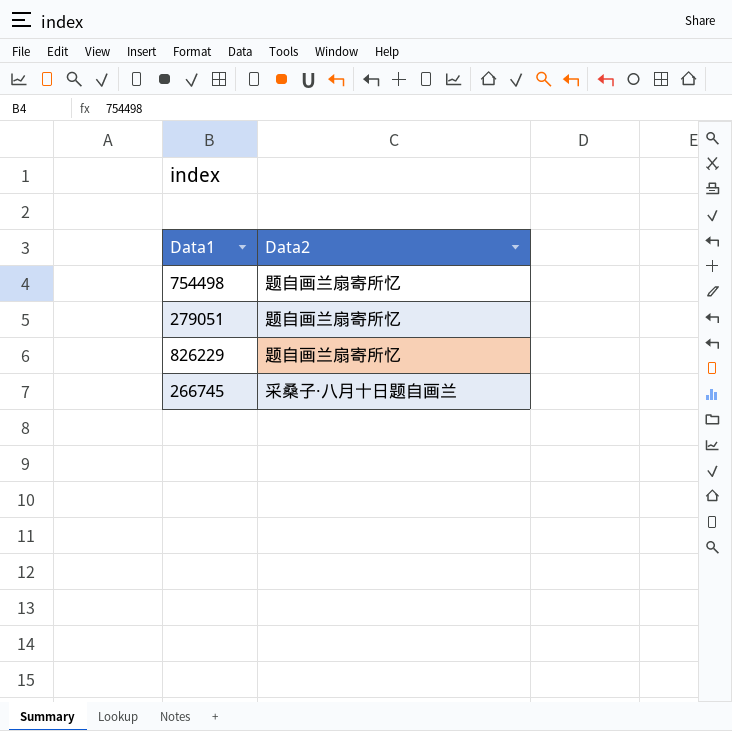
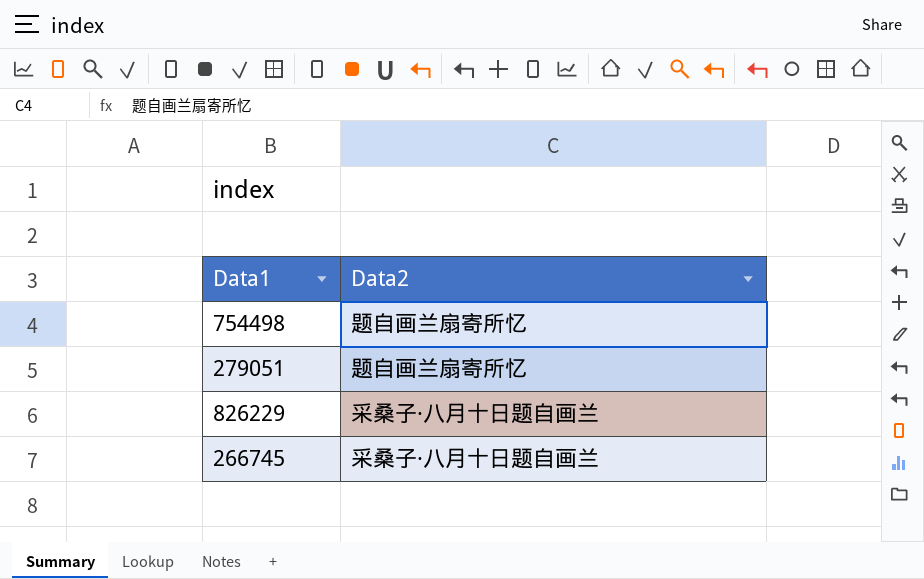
826229 | Data2: 题自画兰扇寄所忆 -> 采桑子·八月十日题自画兰

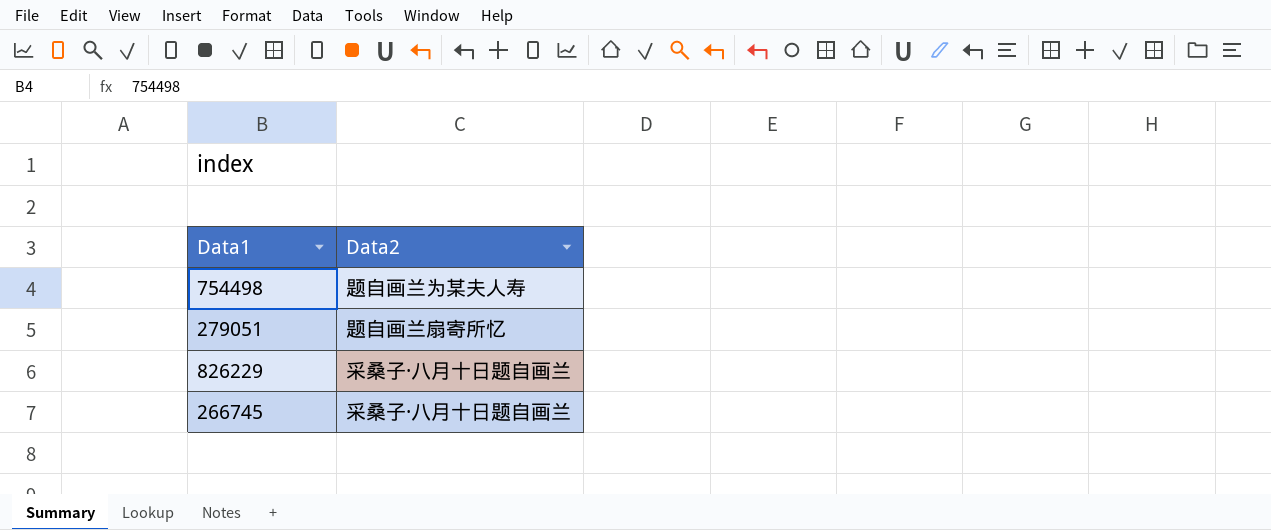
754498 | Data2: 题自画兰扇寄所忆 -> 题自画兰为某夫人寿

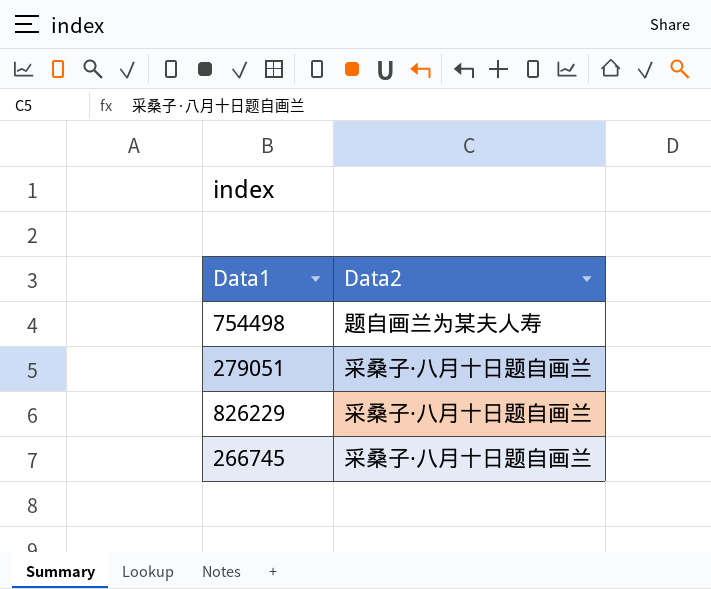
279051 | Data2: 题自画兰扇寄所忆 -> 采桑子·八月十日题自画兰

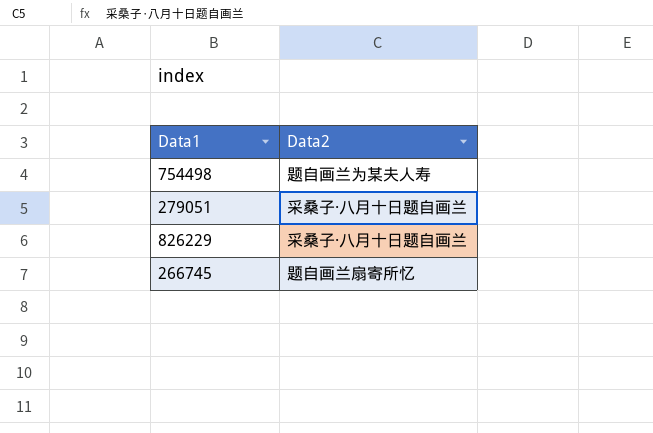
266745 | Data2: 采桑子·八月十日题自画兰 -> 题自画兰扇寄所忆

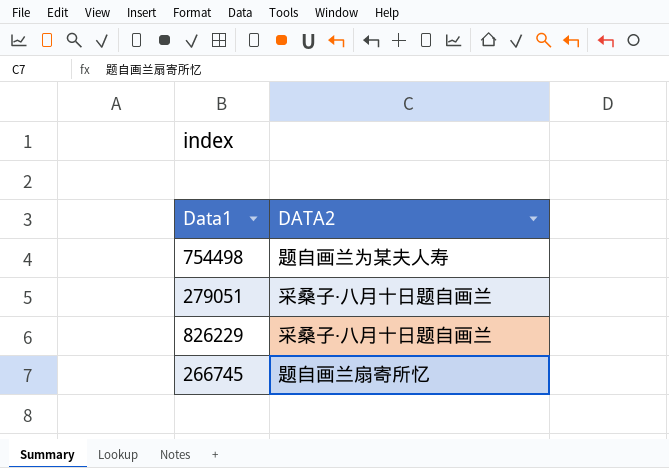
column name: Data2 -> DATA2

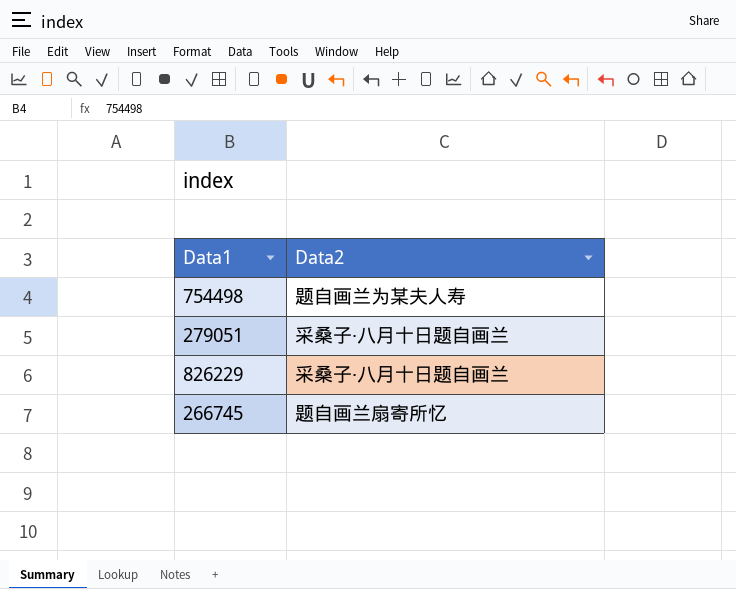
column name: DATA2 -> Data2

